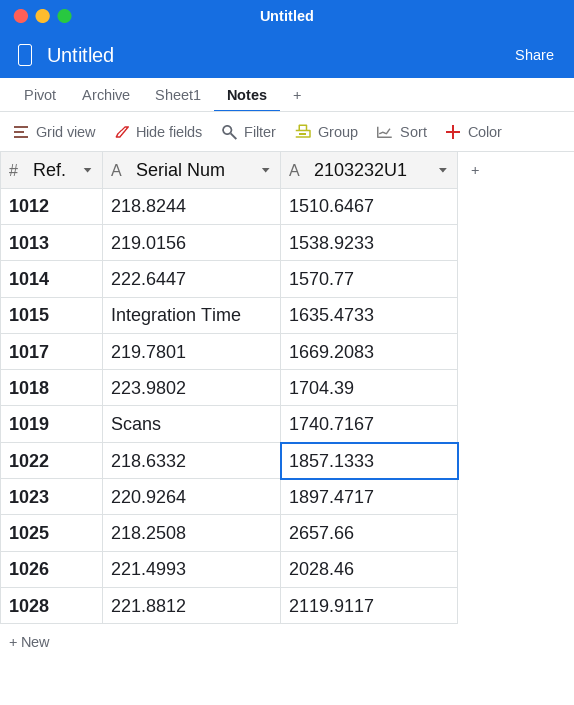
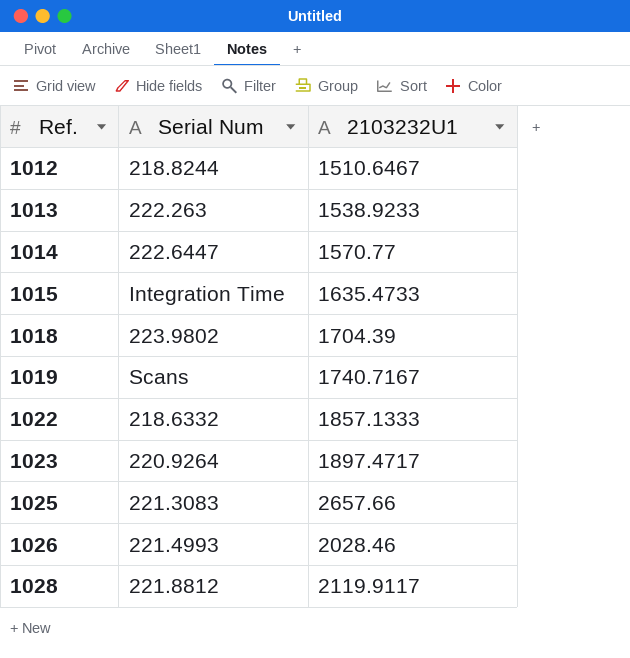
row 1017: 219.7801 | 1669.2083 -> none
1013 | Serial Num: 219.0156 -> 222.263
1025 | Serial Num: 218.2508 -> 221.3083

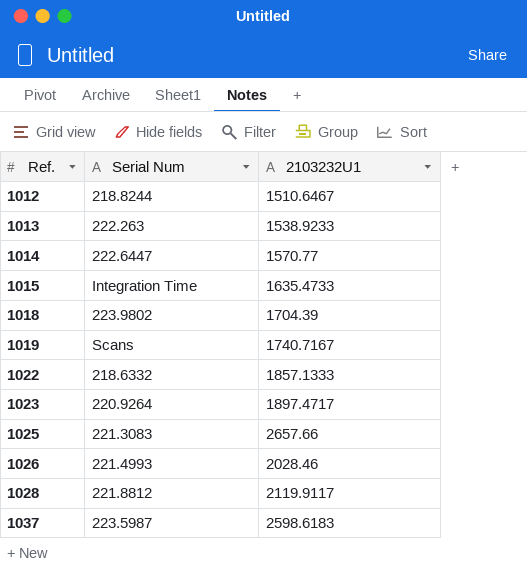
row 1037: none -> 223.5987 | 2598.6183

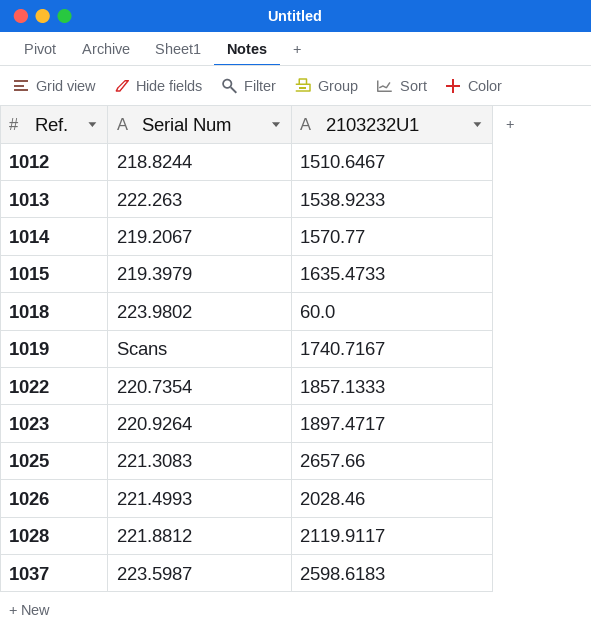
1014 | Serial Num: 222.6447 -> 219.2067
1015 | Serial Num: Integration Time -> 219.3979
1018 | 2103232U1: 1704.39 -> 60.0
1022 | Serial Num: 218.6332 -> 220.7354

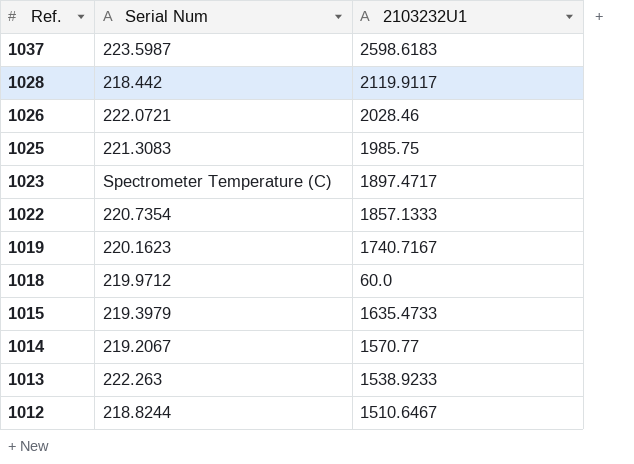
row order: Ref. ascending -> Ref. descending
1028 | Serial Num: 221.8812 -> 218.442
1026 | Serial Num: 221.4993 -> 222.0721
1025 | 2103232U1: 2657.66 -> 1985.75
1023 | Serial Num: 220.9264 -> Spectrometer Temperature (C)
1019 | Serial Num: Scans -> 220.1623
1018 | Serial Num: 223.9802 -> 219.9712

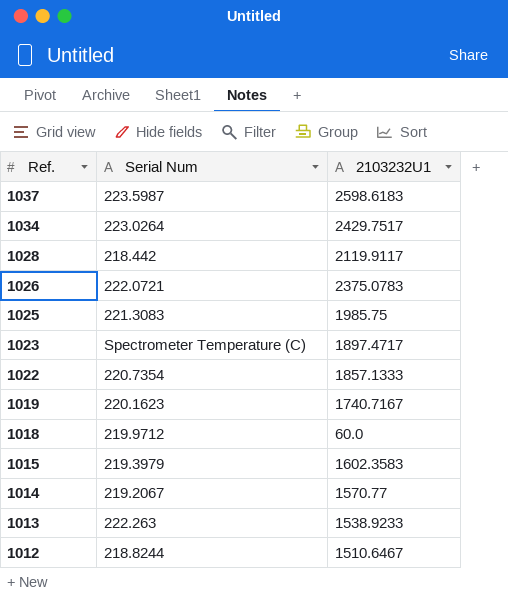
row 1034: none -> 223.0264 | 2429.7517
1026 | 2103232U1: 2028.46 -> 2375.0783
1015 | 2103232U1: 1635.4733 -> 1602.3583

